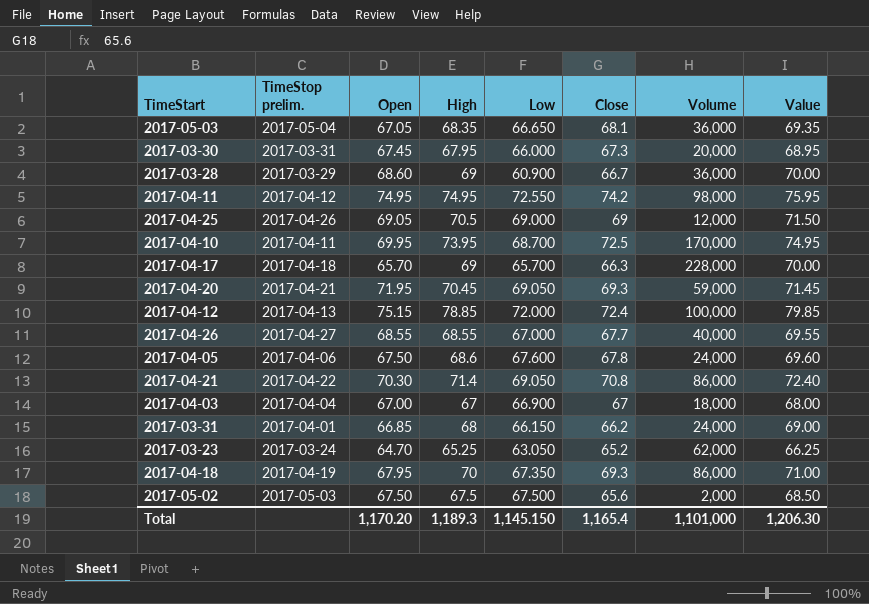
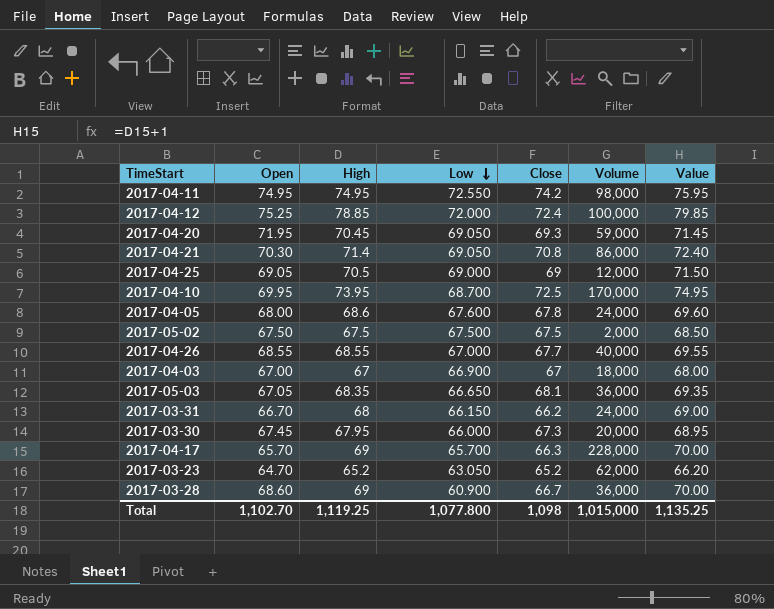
row order: none -> Low descending
column TimeStop prelim. | position: 2 -> none
row 2017-04-18: 2017-04-19 | 67.95 | 70 | 67.350 | 69.3 | 86,000 | 71.00 -> none
2017-04-12 | Open: 75.15 -> 75.25
2017-04-05 | Open: 67.50 -> 68.00
2017-05-02 | Close: 65.6 -> 67.5
2017-03-31 | Open: 66.85 -> 66.70
2017-03-23 | High: 65.25 -> 65.2
2017-03-23 | Value: 66.25 -> 66.20
Total | Open: 1,170.20 -> 1,102.70
Total | High: 1,189.3 -> 1,119.25
Total | Low: 1,145.150 -> 1,077.800
Total | Close: 1,165.4 -> 1,098
Total | Volume: 1,101,000 -> 1,015,000
Total | Value: 1,206.30 -> 1,135.25

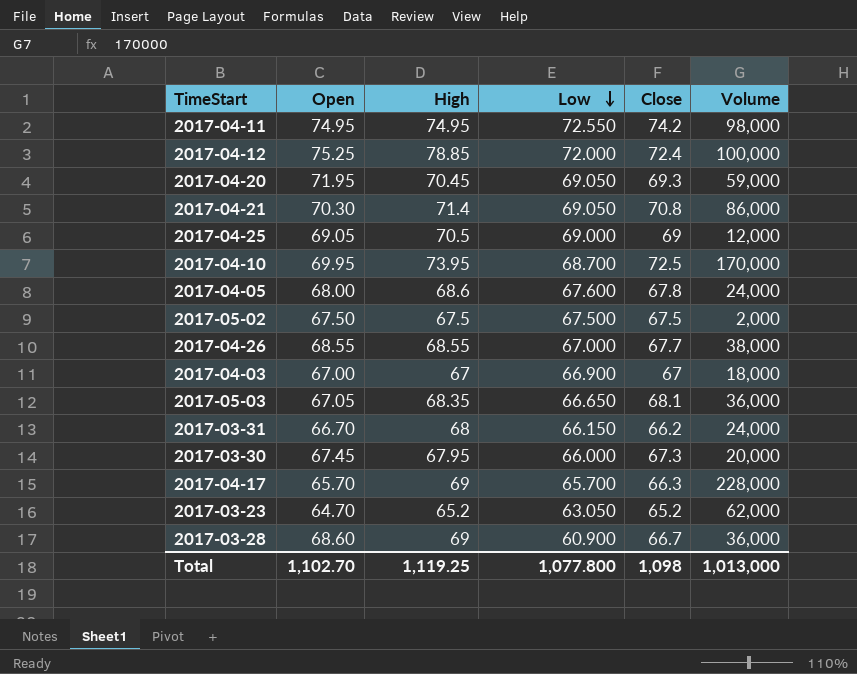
column Value | formula: [High] + 1 -> none
2017-04-26 | Volume: 40,000 -> 38,000
Total | Volume: 1,015,000 -> 1,013,000

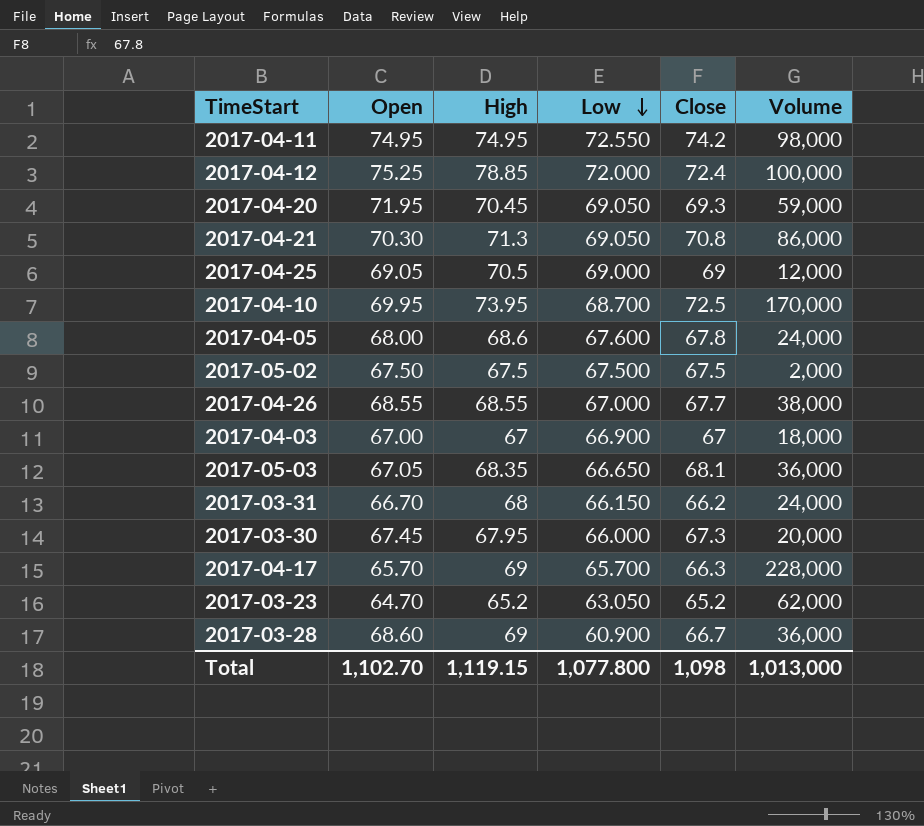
2017-04-21 | High: 71.4 -> 71.3
Total | High: 1,119.25 -> 1,119.15

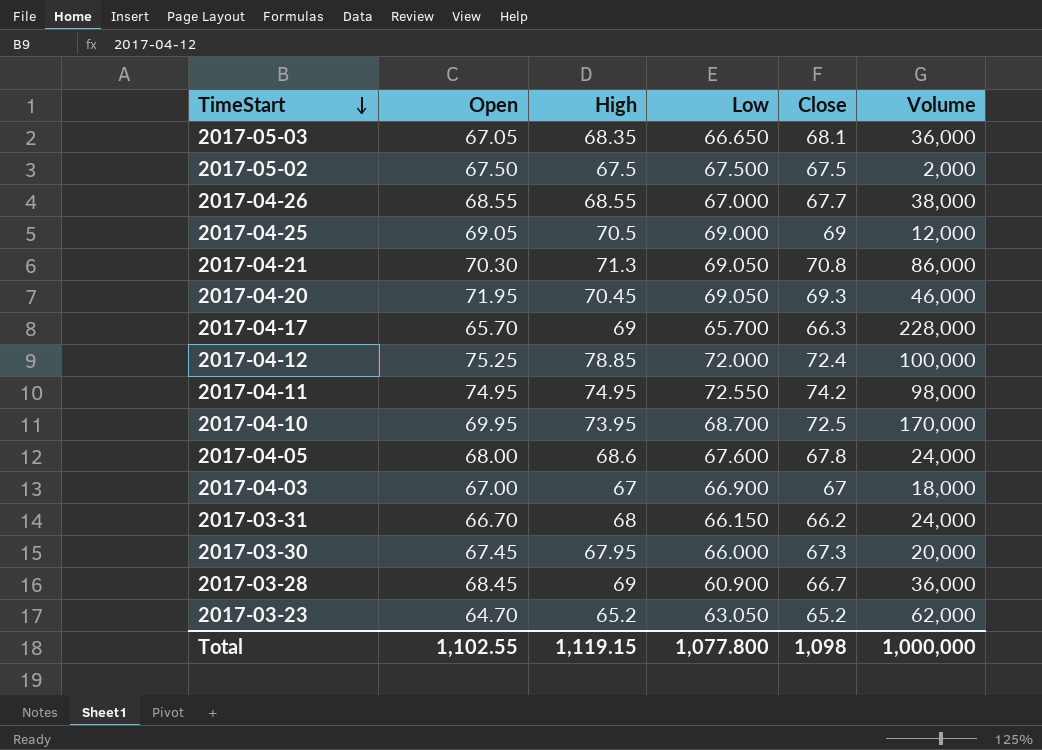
row order: Low descending -> TimeStart descending
2017-04-20 | Volume: 59,000 -> 46,000
2017-03-28 | Open: 68.60 -> 68.45
Total | Open: 1,102.70 -> 1,102.55
Total | Volume: 1,013,000 -> 1,000,000

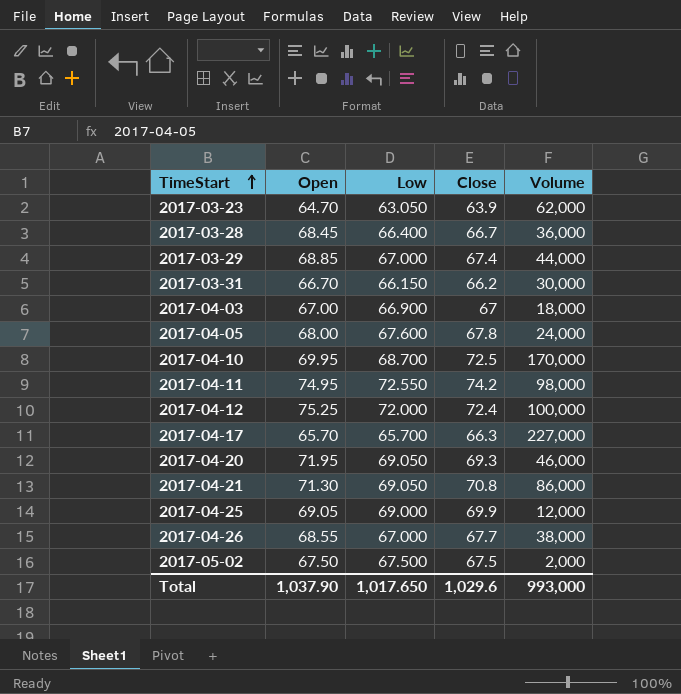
row order: TimeStart descending -> TimeStart ascending
column High | position: 3 -> none
row 2017-05-03: 67.05 | 68.35 | 66.650 | 68.1 | 36,000 -> none
row 2017-03-30: 67.45 | 67.95 | 66.000 | 67.3 | 20,000 -> none
2017-03-23 | Close: 65.2 -> 63.9
2017-03-28 | Low: 60.900 -> 66.400
row 2017-03-29: none -> 68.85 | 67.000 | 67.4 | 44,000
2017-03-31 | Volume: 24,000 -> 30,000
2017-04-17 | Volume: 228,000 -> 227,000
2017-04-21 | Open: 70.30 -> 71.30
2017-04-25 | Close: 69 -> 69.9
Total | Open: 1,102.55 -> 1,037.90
Total | Low: 1,077.800 -> 1,017.650
Total | Close: 1,098 -> 1,029.6
Total | Volume: 1,000,000 -> 993,000

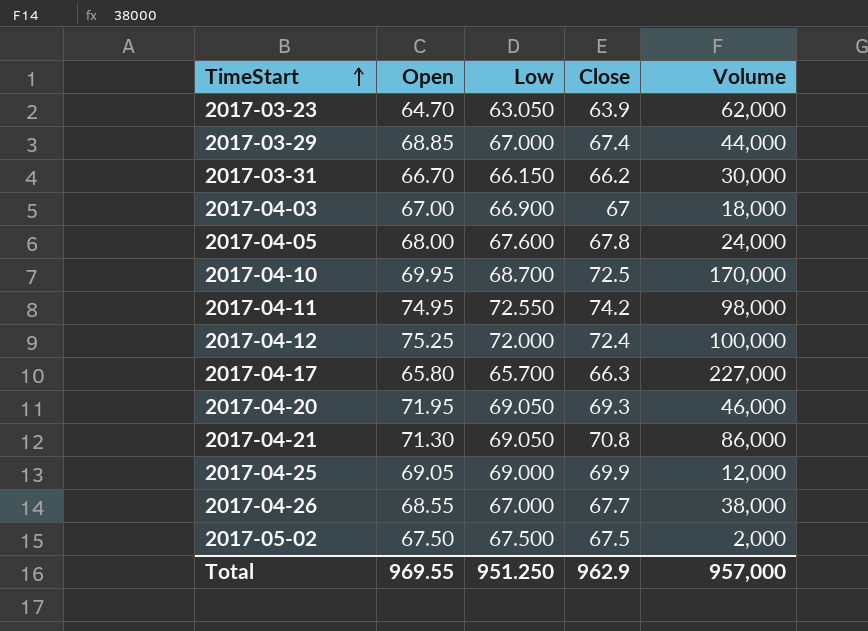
row 2017-03-28: 68.45 | 66.400 | 66.7 | 36,000 -> none
2017-04-17 | Open: 65.70 -> 65.80
Total | Open: 1,037.90 -> 969.55
Total | Low: 1,017.650 -> 951.250
Total | Close: 1,029.6 -> 962.9
Total | Volume: 993,000 -> 957,000

